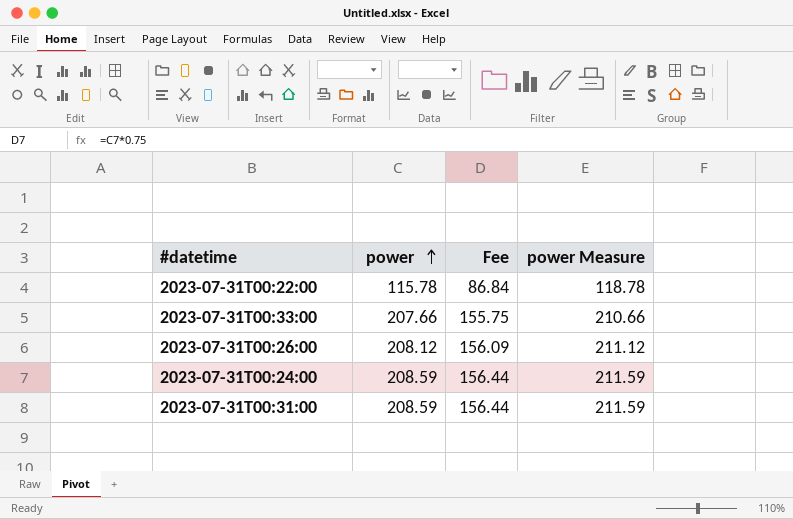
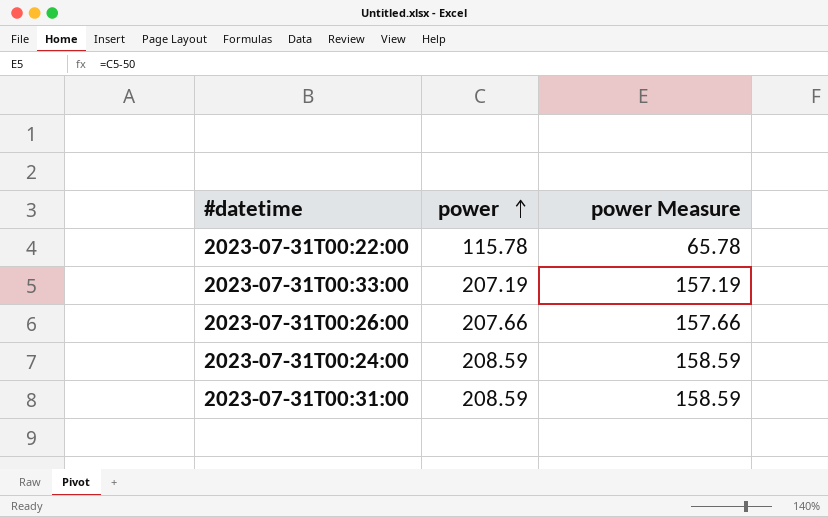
column Fee | formula: [power] * 0.75 -> none
column power Measure | formula: [power] + 3 -> [power] - 50
2023-07-31T00:33:00 | power: 207.66 -> 207.19
2023-07-31T00:26:00 | power: 208.12 -> 207.66

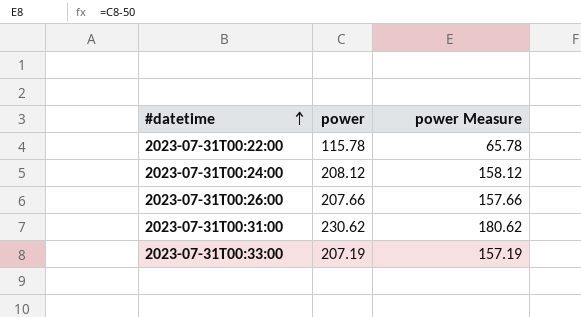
row order: power ascending -> #datetime ascending
2023-07-31T00:24:00 | power: 208.59 -> 208.12
2023-07-31T00:24:00 | power Measure: 158.59 -> 158.12
2023-07-31T00:31:00 | power: 208.59 -> 230.62
2023-07-31T00:31:00 | power Measure: 158.59 -> 180.62

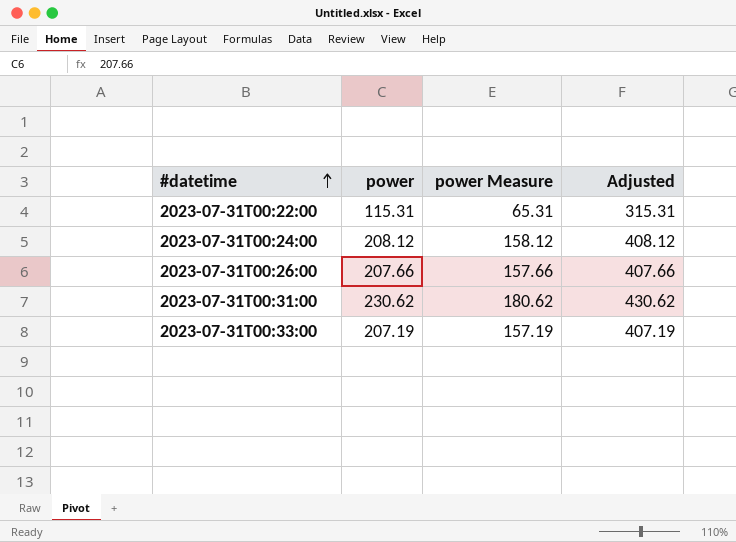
column Adjusted | formula: none -> [power] + 200
2023-07-31T00:22:00 | power: 115.78 -> 115.31
2023-07-31T00:22:00 | power Measure: 65.78 -> 65.31

